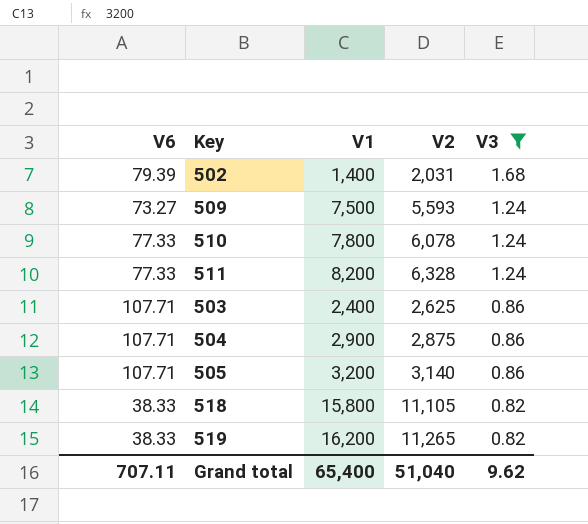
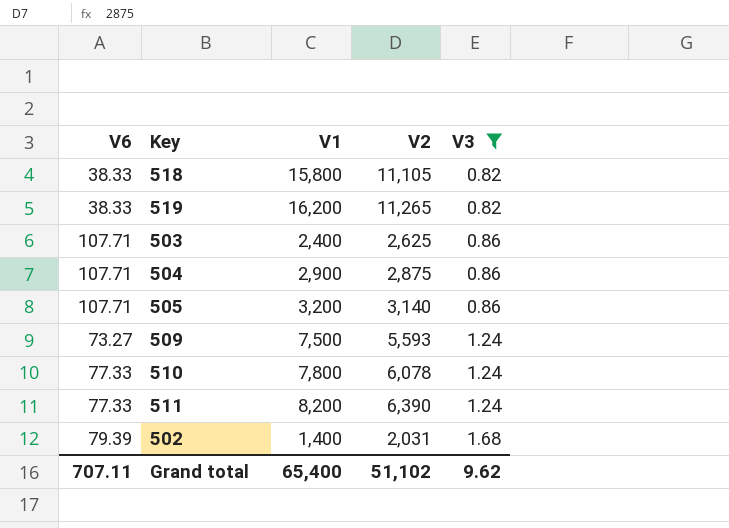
row order: V3 descending -> V3 ascending
511 | V2: 6,328 -> 6,390
Grand total | V2: 51,040 -> 51,102

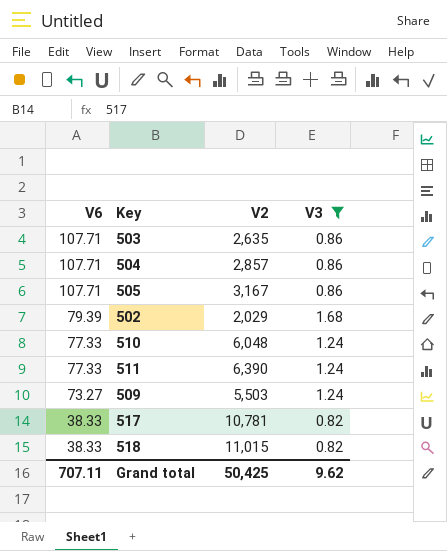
row order: V3 ascending -> V6 descending
column V1 | position: 3 -> none
row 519: 38.33 | 16,200 | 11,265 | 0.82 -> none
503 | V2: 2,625 -> 2,635
504 | V2: 2,875 -> 2,857
505 | V2: 3,140 -> 3,167
502 | V2: 2,031 -> 2,029
510 | V2: 6,078 -> 6,048
509 | V2: 5,593 -> 5,503
row 517: none -> 38.33 | 10,781 | 0.82
518 | V2: 11,105 -> 11,015
Grand total | V2: 51,102 -> 50,425

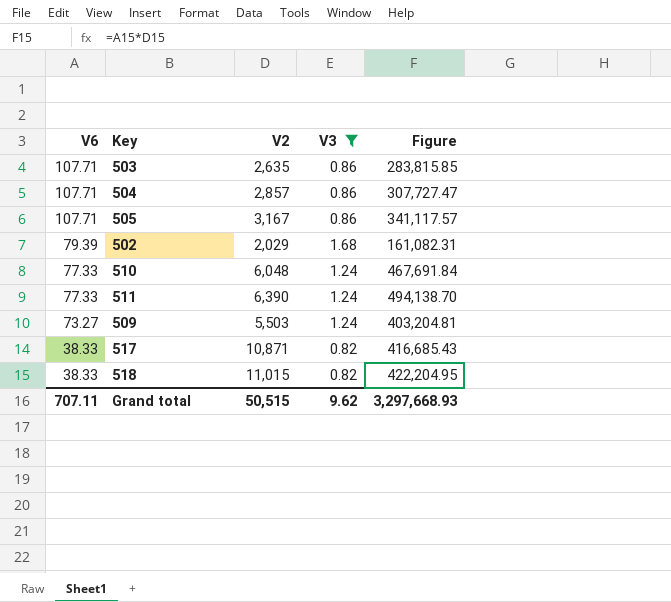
column Figure | formula: none -> [V6] * [V2]
517 | V2: 10,781 -> 10,871
Grand total | V2: 50,425 -> 50,515

